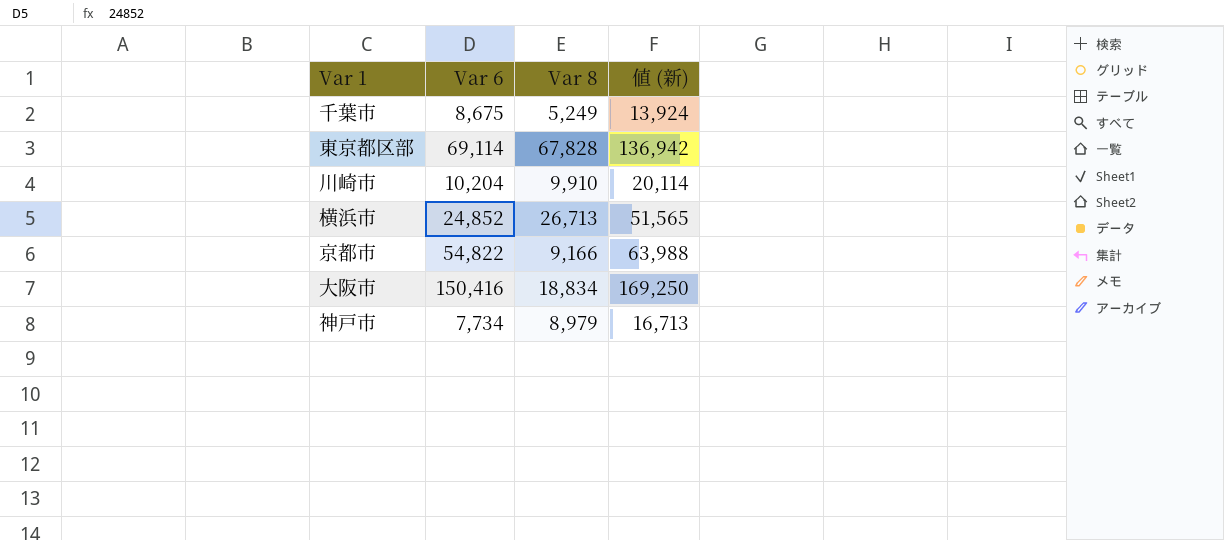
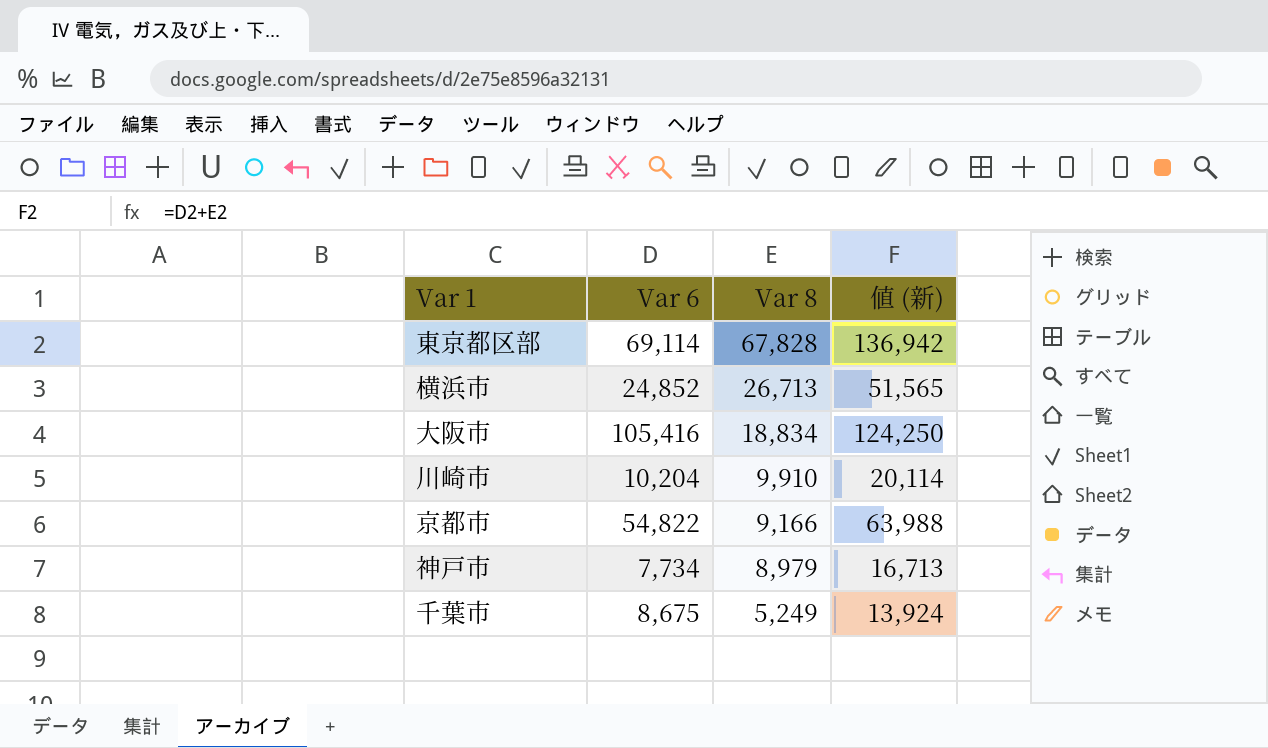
row order: none -> Var 8 descending
大阪市 | Var 6: 150,416 -> 105,416
大阪市 | 値 (新): 169,250 -> 124,250

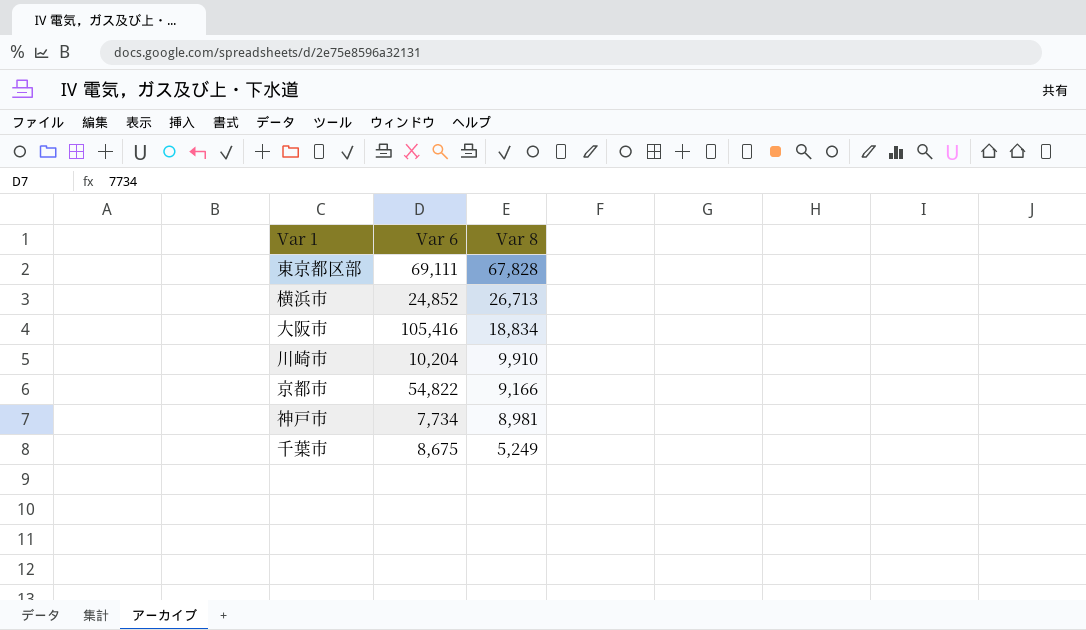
column 値 (新) | formula: [Var 6] + [Var 8] -> none
東京都区部 | Var 6: 69,114 -> 69,111
神戸市 | Var 8: 8,979 -> 8,981

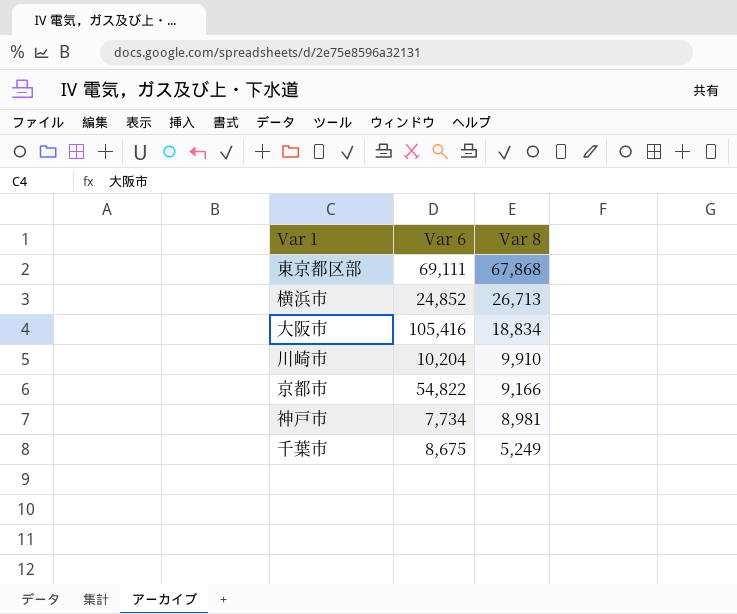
東京都区部 | Var 8: 67,828 -> 67,868

